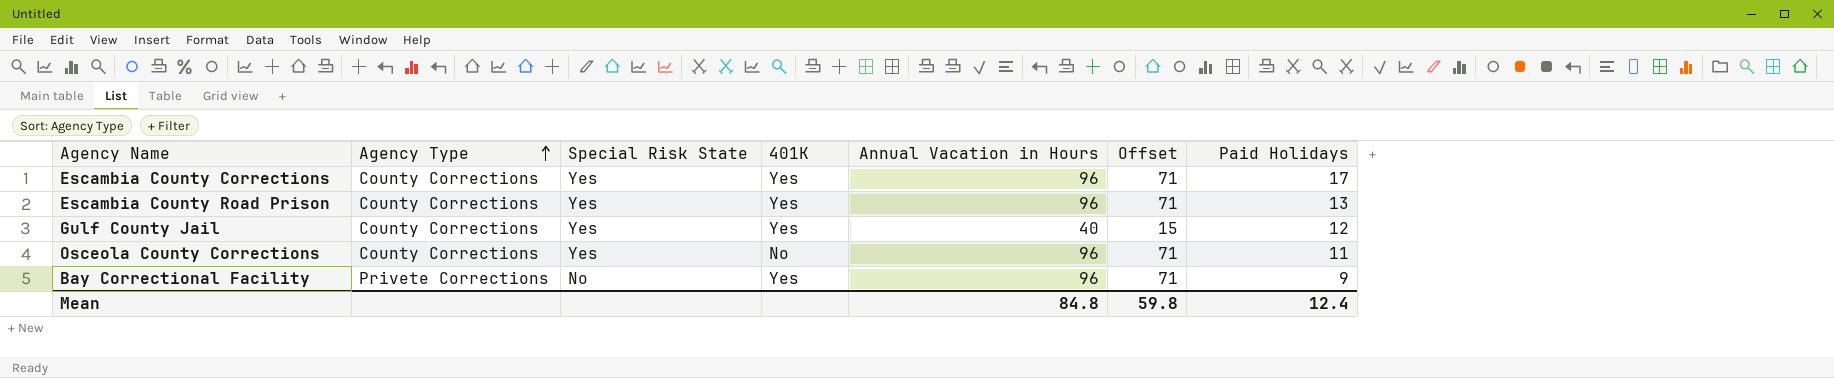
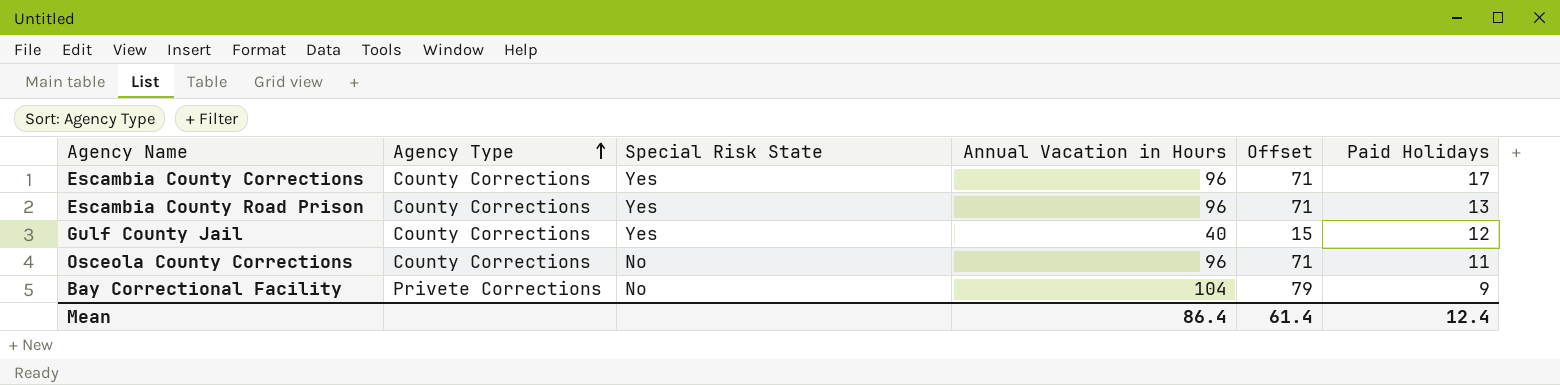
column 401K | position: 4 -> none
Osceola County Corrections | Special Risk State: Yes -> No
Bay Correctional Facility | Annual Vacation in Hours: 96 -> 104
Bay Correctional Facility | Offset: 71 -> 79
Mean | Annual Vacation in Hours: 84.8 -> 86.4
Mean | Offset: 59.8 -> 61.4

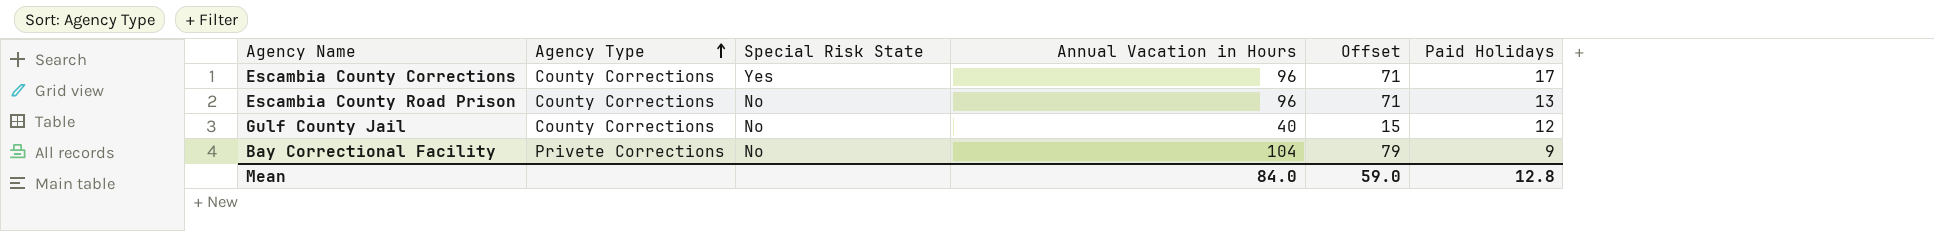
row Osceola County Corrections: County Corrections | No | 96 | 71 | 11 -> none
Escambia County Road Prison | Special Risk State: Yes -> No
Gulf County Jail | Special Risk State: Yes -> No
Mean | Annual Vacation in Hours: 86.4 -> 84.0
Mean | Offset: 61.4 -> 59.0
Mean | Paid Holidays: 12.4 -> 12.8

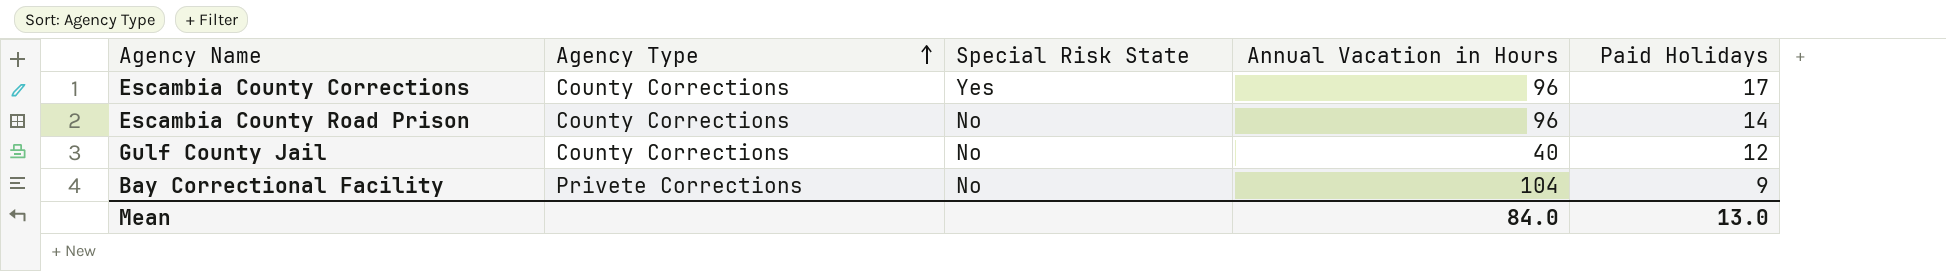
column Offset | formula: [Annual Vacation in Hours] - 25 -> none
Escambia County Road Prison | Paid Holidays: 13 -> 14
Mean | Paid Holidays: 12.8 -> 13.0

